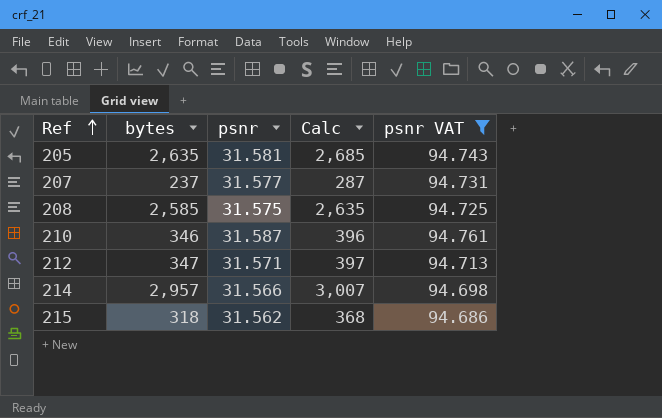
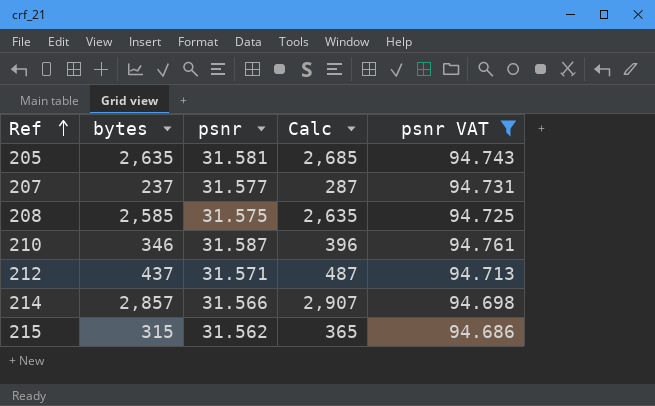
212 | bytes: 347 -> 437
212 | Calc: 397 -> 487
214 | bytes: 2,957 -> 2,857
214 | Calc: 3,007 -> 2,907
215 | bytes: 318 -> 315
215 | Calc: 368 -> 365

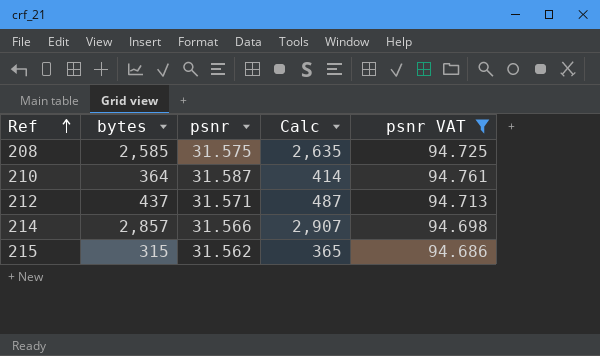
row 205: 2,635 | 31.581 | 2,685 | 94.743 -> none
row 207: 237 | 31.577 | 287 | 94.731 -> none
210 | bytes: 346 -> 364
210 | Calc: 396 -> 414

